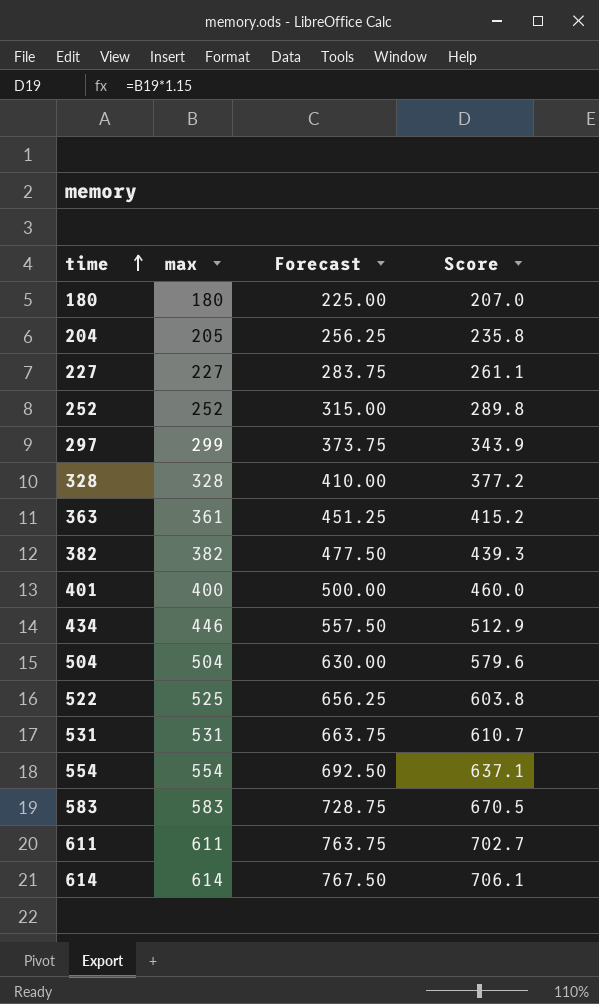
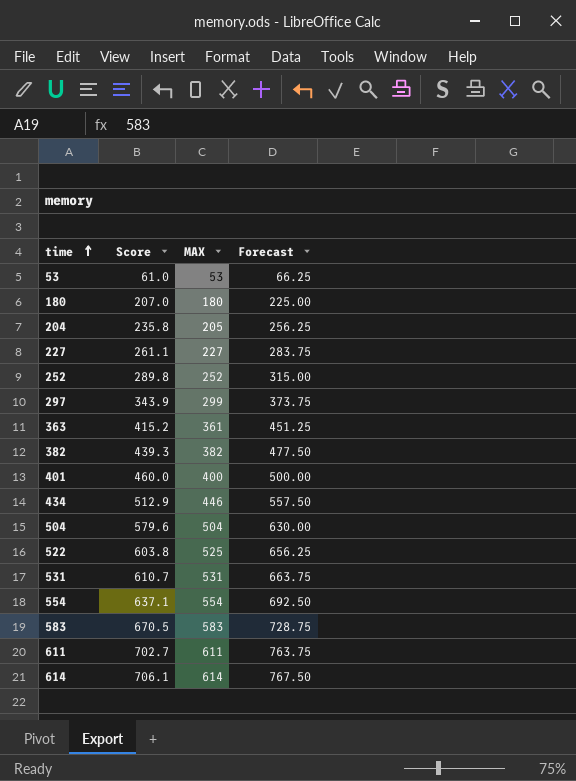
column Score | position: 4 -> 2
column name: max -> MAX
row 328: 328 | 410.00 | 377.2 -> none
row 53: none -> 61.0 | 53 | 66.25

